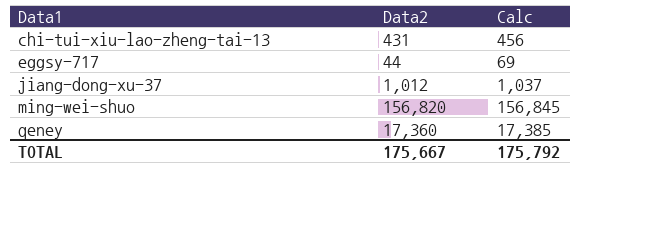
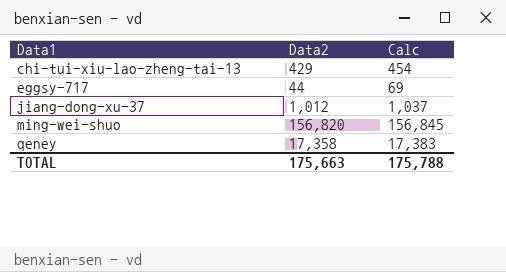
chi-tui-xiu-lao-zheng-tai-13 | Data2: 431 -> 429
chi-tui-xiu-lao-zheng-tai-13 | Calc: 456 -> 454
qeney | Data2: 17,360 -> 17,358
qeney | Calc: 17,385 -> 17,383
TOTAL | Data2: 175,667 -> 175,663
TOTAL | Calc: 175,792 -> 175,788

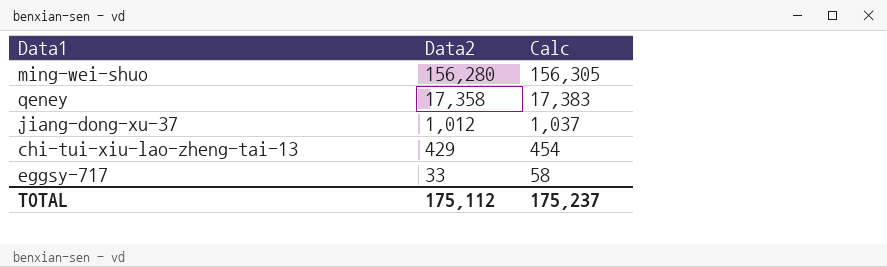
row order: Data1 ascending -> Data2 descending
ming-wei-shuo | Data2: 156,820 -> 156,280
ming-wei-shuo | Calc: 156,845 -> 156,305
eggsy-717 | Data2: 44 -> 33
eggsy-717 | Calc: 69 -> 58
TOTAL | Data2: 175,663 -> 175,112
TOTAL | Calc: 175,788 -> 175,237

